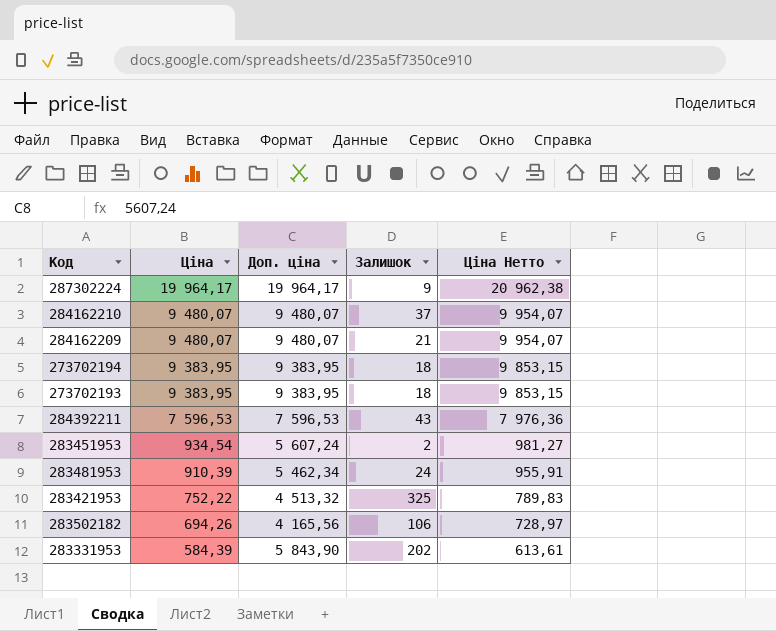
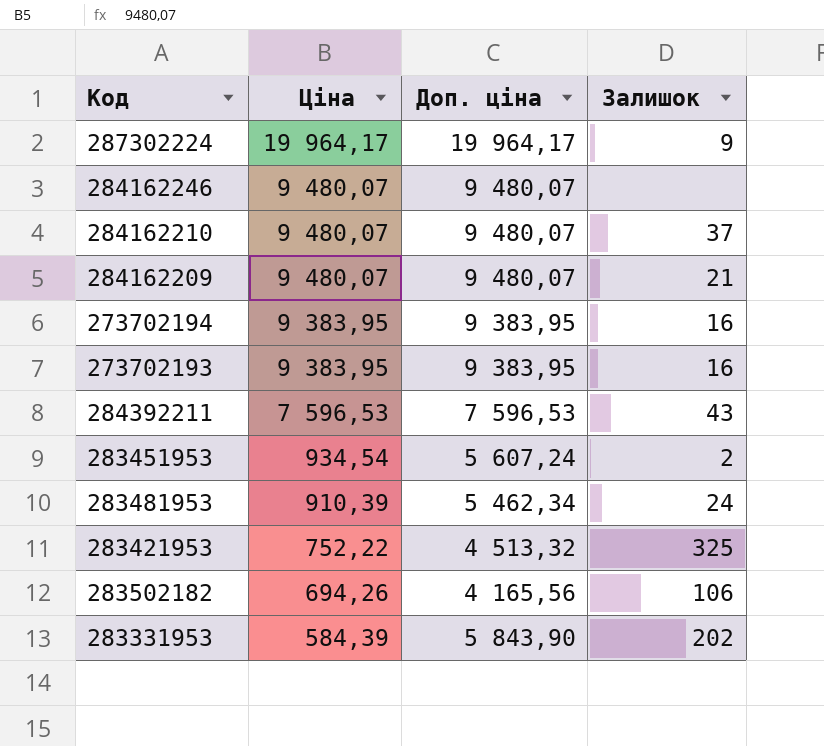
column Ціна Нетто | formula: [Ціна] * 1,05 -> none
row 284162246: none -> 9 480,07 | 9 480,07 | none
273702194 | Залишок: 18 -> 16
273702193 | Залишок: 18 -> 16

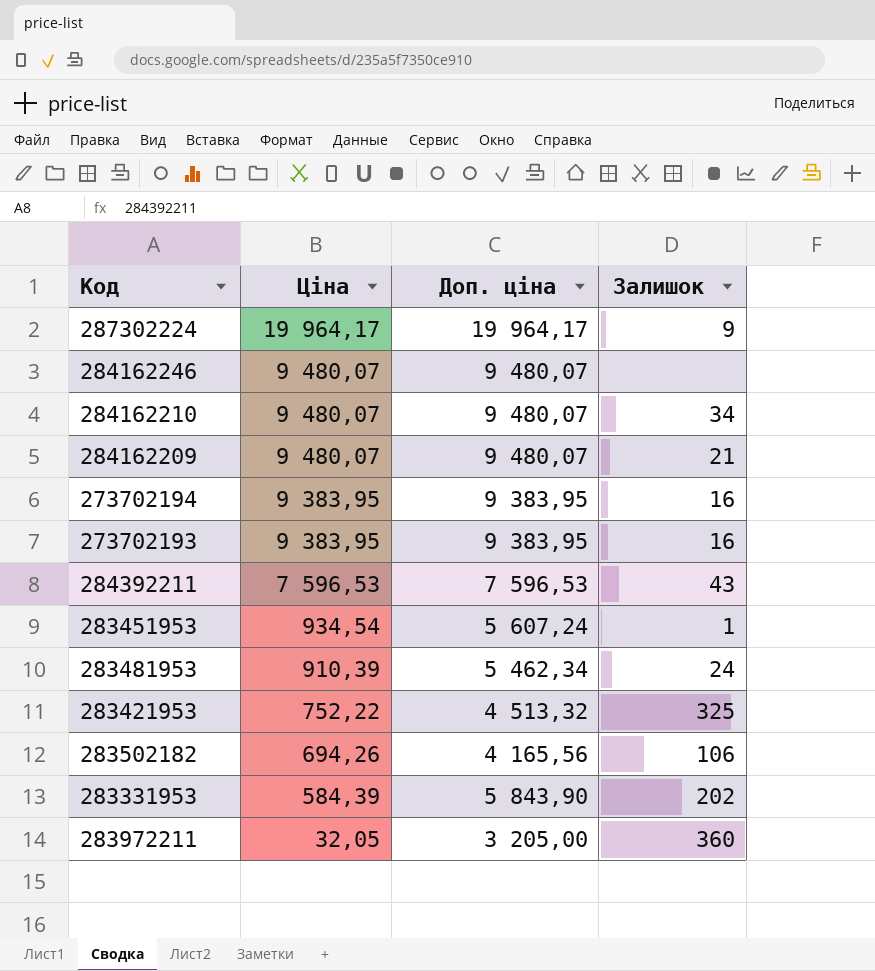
284162210 | Залишок: 37 -> 34
283451953 | Залишок: 2 -> 1
row 283972211: none -> 32,05 | 3 205,00 | 360

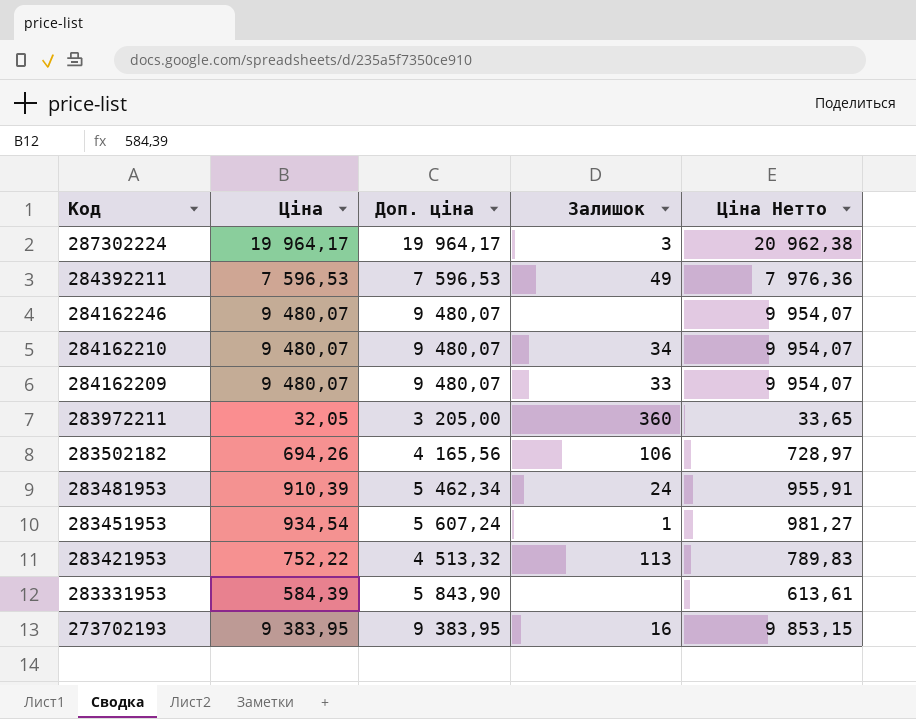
row order: Ціна descending -> Код descending
column Ціна Нетто | formula: none -> [Ціна] * 1,05
row 273702194: 9 383,95 | 9 383,95 | 16 -> none
287302224 | Залишок: 9 -> 3
284392211 | Залишок: 43 -> 49
284162209 | Залишок: 21 -> 33
283421953 | Залишок: 325 -> 113
283331953 | Залишок: 202 -> none

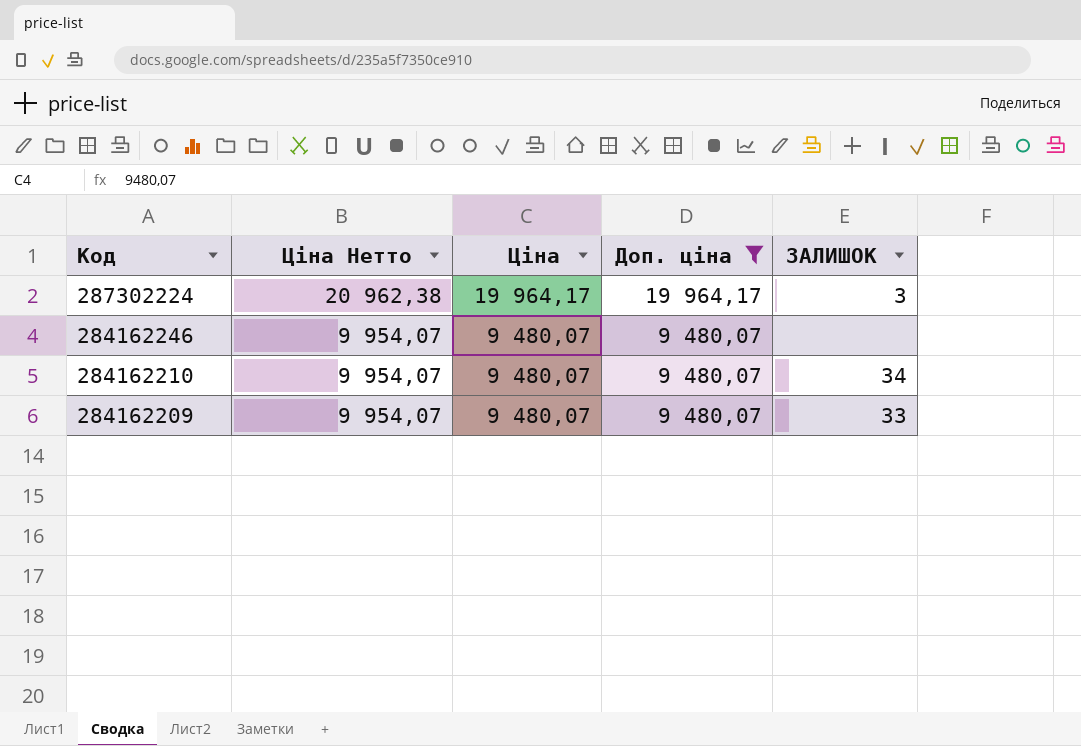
filter: none -> Доп. ціна >= 9 480,07
column Ціна Нетто | position: 5 -> 2
column name: Залишок -> ЗАЛИШОК

